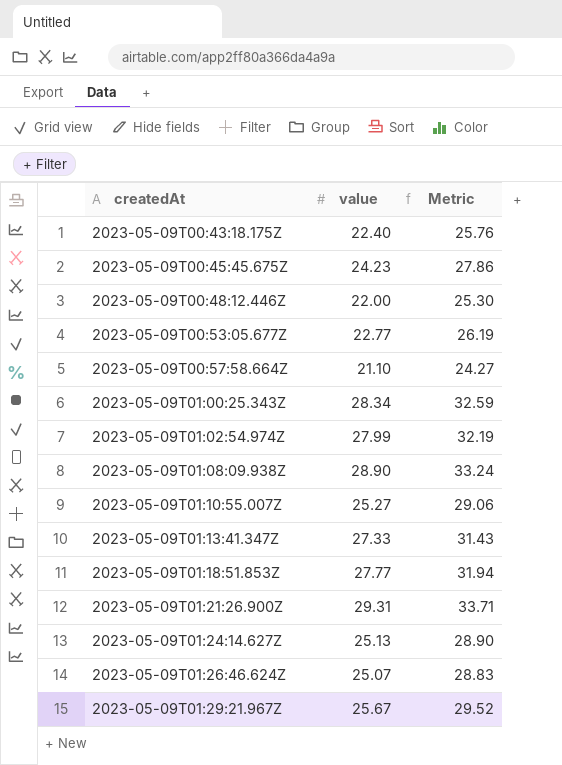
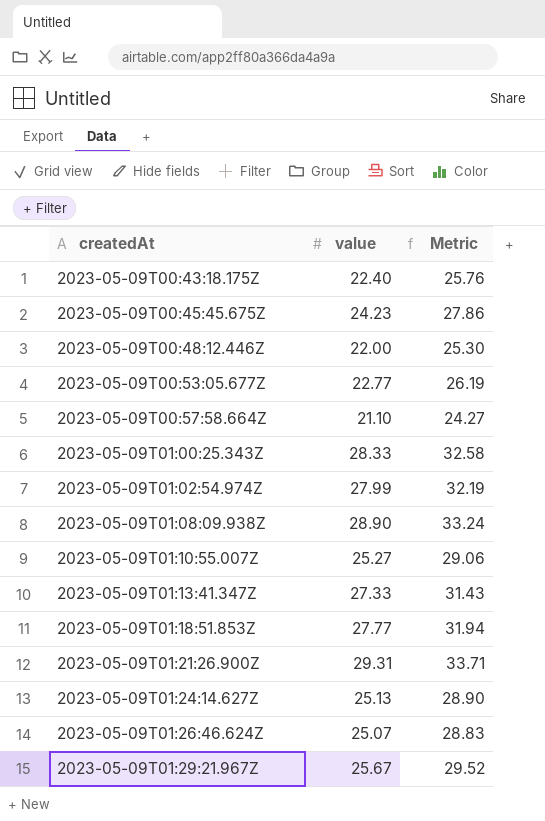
2023-05-09T01:00:25.343Z | value: 28.34 -> 28.33
2023-05-09T01:00:25.343Z | Metric: 32.59 -> 32.58

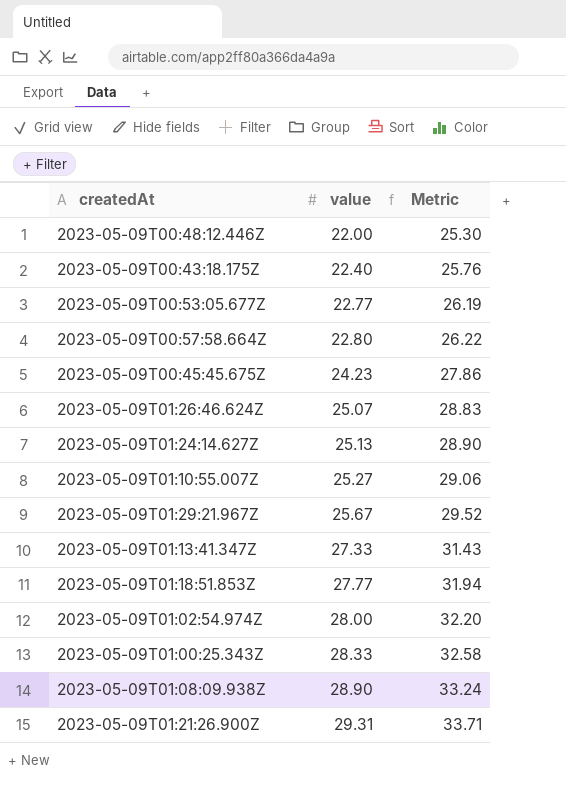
row order: createdAt ascending -> value ascending
2023-05-09T00:57:58.664Z | value: 21.10 -> 22.80
2023-05-09T00:57:58.664Z | Metric: 24.27 -> 26.22
2023-05-09T01:02:54.974Z | value: 27.99 -> 28.00
2023-05-09T01:02:54.974Z | Metric: 32.19 -> 32.20

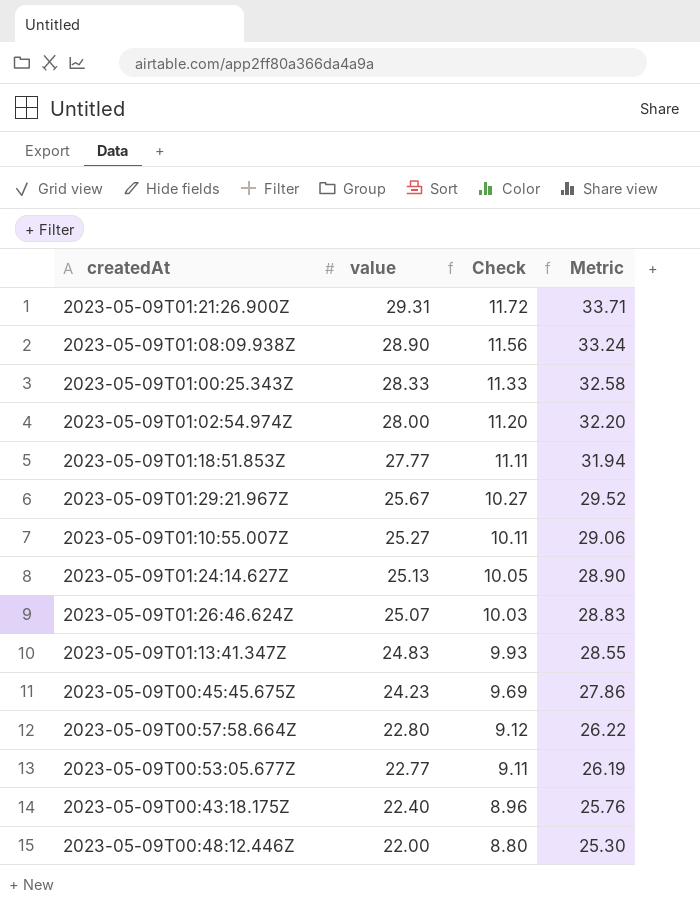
row order: value ascending -> value descending
column Check | formula: none -> [value] * 0.4
2023-05-09T01:13:41.347Z | value: 27.33 -> 24.83
2023-05-09T01:13:41.347Z | Metric: 31.43 -> 28.55

